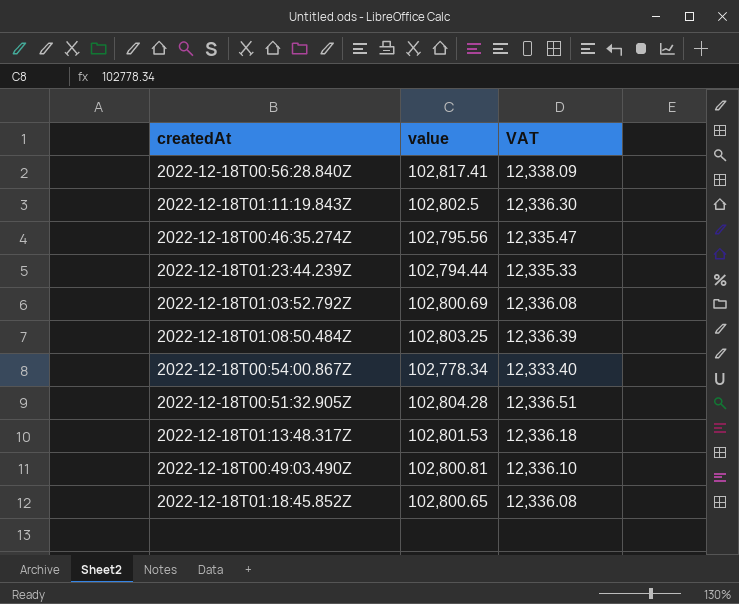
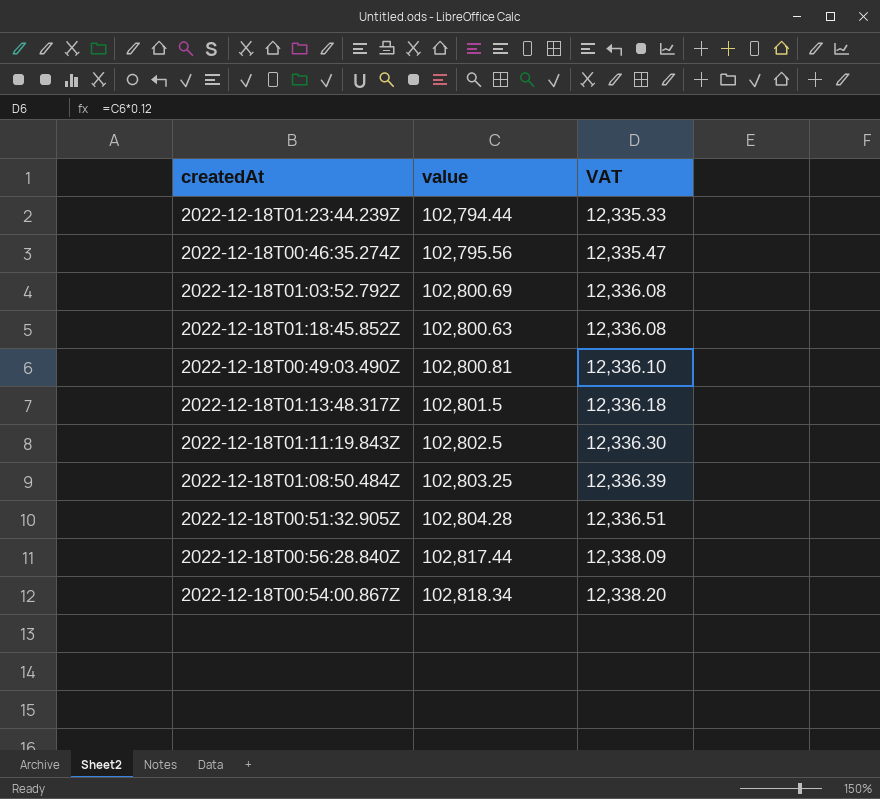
row order: none -> VAT ascending
2022-12-18T01:18:45.852Z | value: 102,800.65 -> 102,800.63
2022-12-18T01:13:48.317Z | value: 102,801.53 -> 102,801.5
2022-12-18T00:56:28.840Z | value: 102,817.41 -> 102,817.44
2022-12-18T00:54:00.867Z | value: 102,778.34 -> 102,818.34
2022-12-18T00:54:00.867Z | VAT: 12,333.40 -> 12,338.20

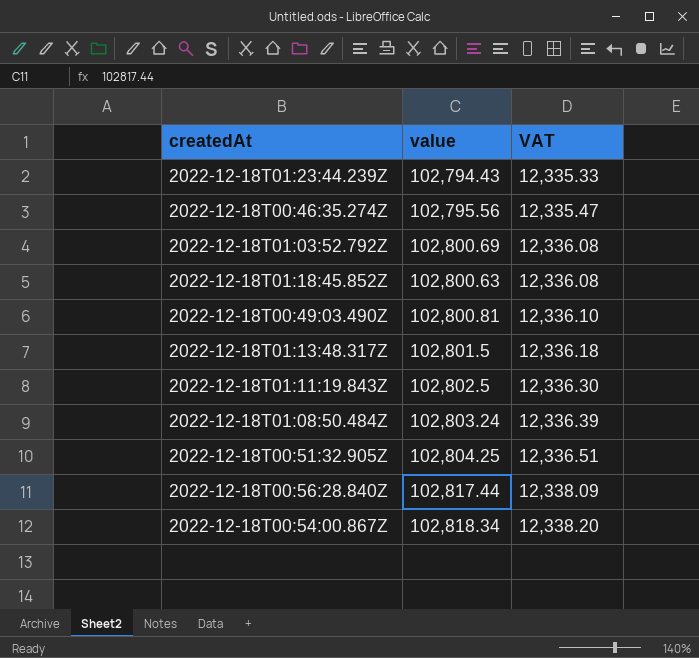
2022-12-18T01:23:44.239Z | value: 102,794.44 -> 102,794.43
2022-12-18T01:08:50.484Z | value: 102,803.25 -> 102,803.24
2022-12-18T00:51:32.905Z | value: 102,804.28 -> 102,804.25

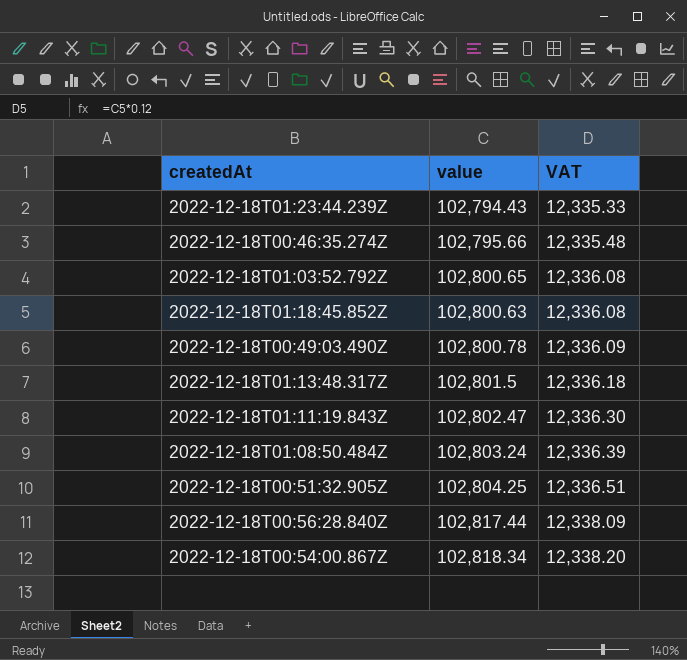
2022-12-18T00:46:35.274Z | value: 102,795.56 -> 102,795.66
2022-12-18T00:46:35.274Z | VAT: 12,335.47 -> 12,335.48
2022-12-18T01:03:52.792Z | value: 102,800.69 -> 102,800.65
2022-12-18T00:49:03.490Z | value: 102,800.81 -> 102,800.78
2022-12-18T00:49:03.490Z | VAT: 12,336.10 -> 12,336.09
2022-12-18T01:11:19.843Z | value: 102,802.5 -> 102,802.47

